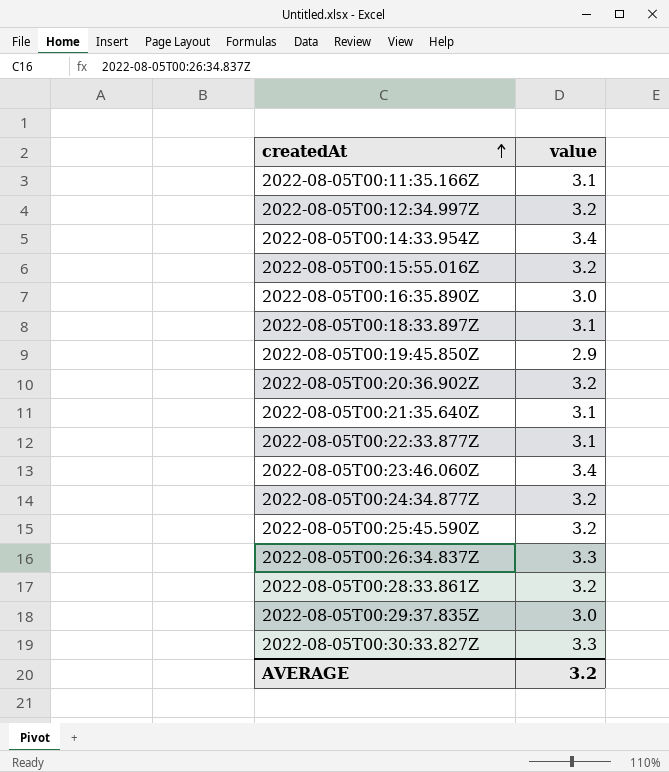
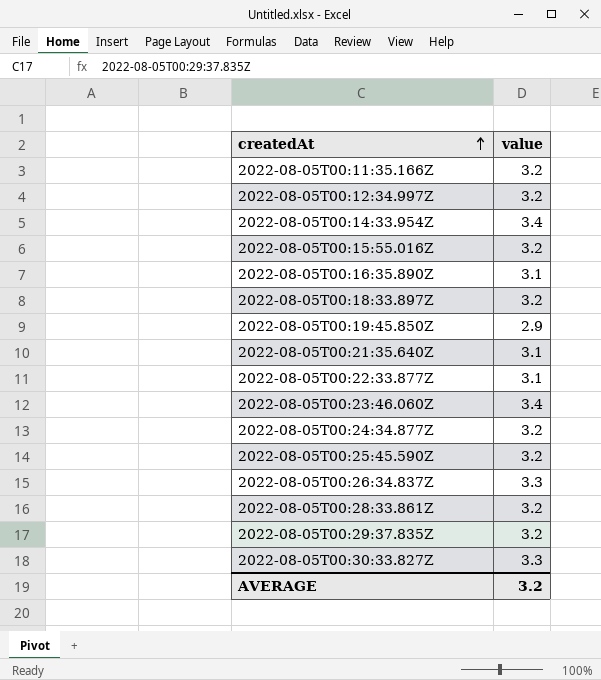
row 2022-08-05T00:20:36.902Z: 3.2 -> none
2022-08-05T00:11:35.166Z | value: 3.1 -> 3.2
2022-08-05T00:16:35.890Z | value: 3.0 -> 3.1
2022-08-05T00:18:33.897Z | value: 3.1 -> 3.2
2022-08-05T00:29:37.835Z | value: 3.0 -> 3.2

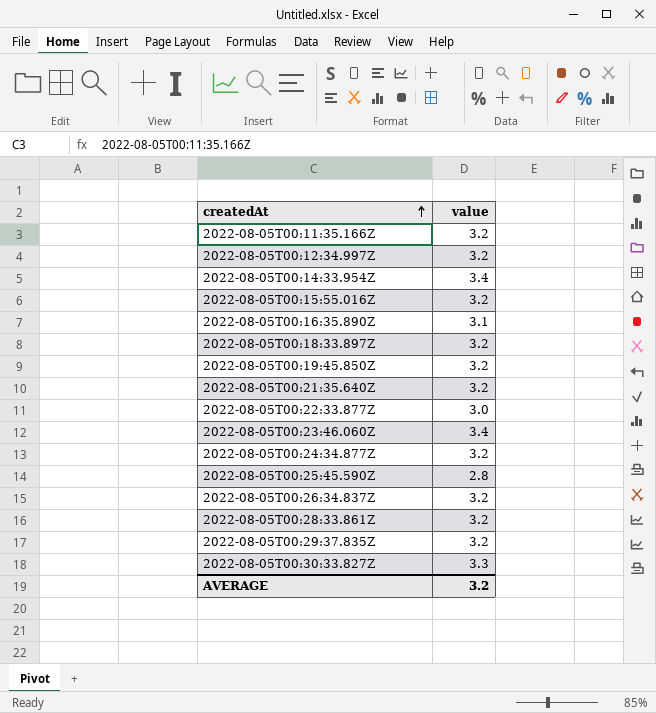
2022-08-05T00:19:45.850Z | value: 2.9 -> 3.2
2022-08-05T00:21:35.640Z | value: 3.1 -> 3.2
2022-08-05T00:22:33.877Z | value: 3.1 -> 3.0
2022-08-05T00:25:45.590Z | value: 3.2 -> 2.8
2022-08-05T00:26:34.837Z | value: 3.3 -> 3.2

